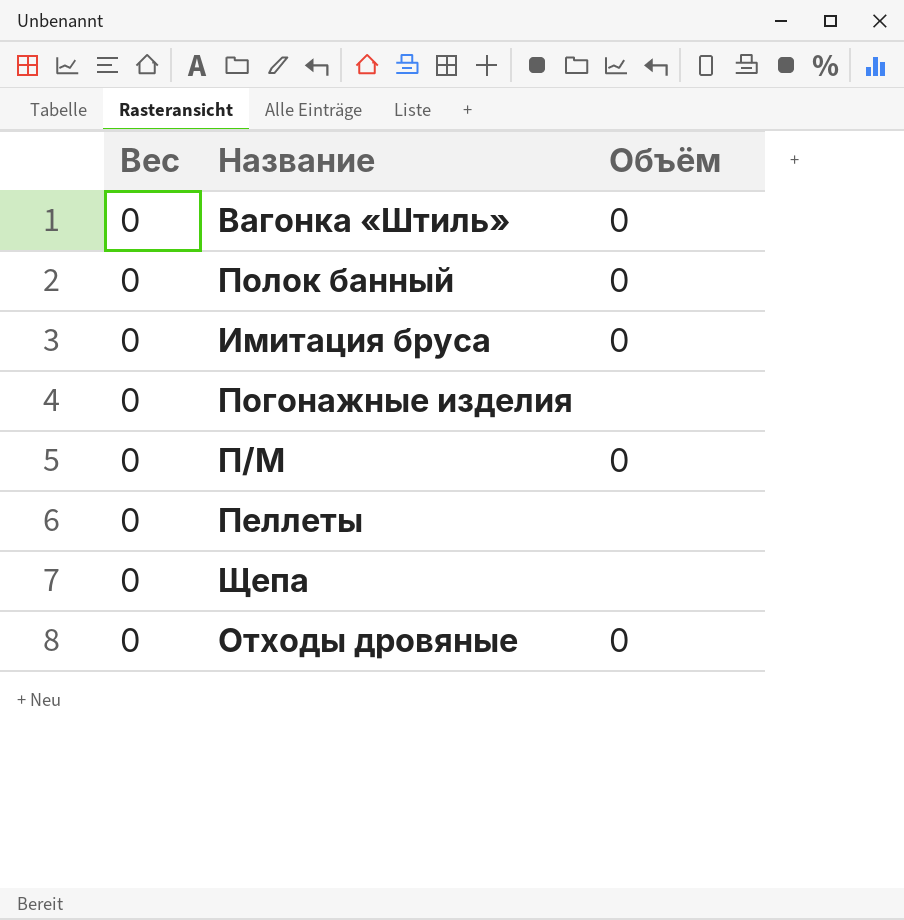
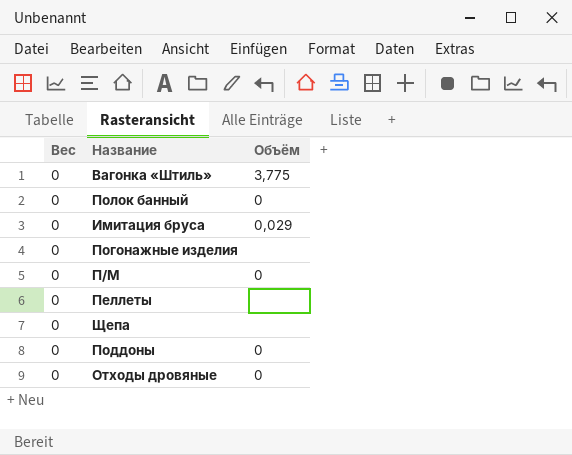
Вагонка «Штиль» | Объём: 0 -> 3,775
Имитация бруса | Объём: 0 -> 0,029
row Поддоны: none -> 0 | 0

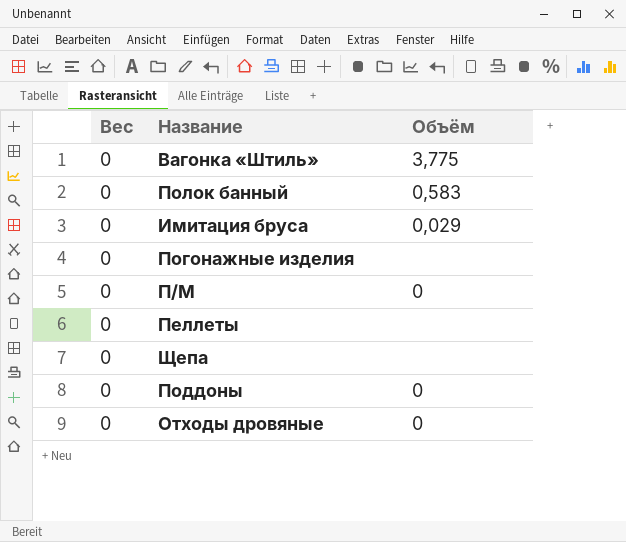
Полок банный | Объём: 0 -> 0,583

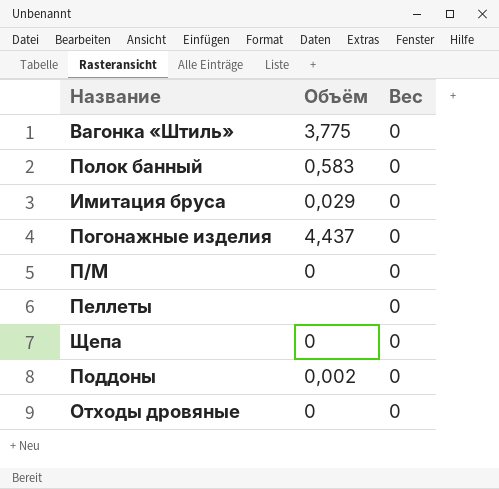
column Вес | position: 1 -> 3
Погонажные изделия | Объём: none -> 4,437
Щепа | Объём: none -> 0
Поддоны | Объём: 0 -> 0,002

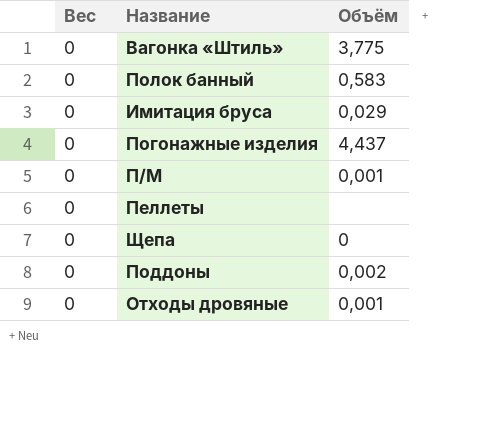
column Вес | position: 3 -> 1
П/М | Объём: 0 -> 0,001
Отходы дровяные | Объём: 0 -> 0,001

